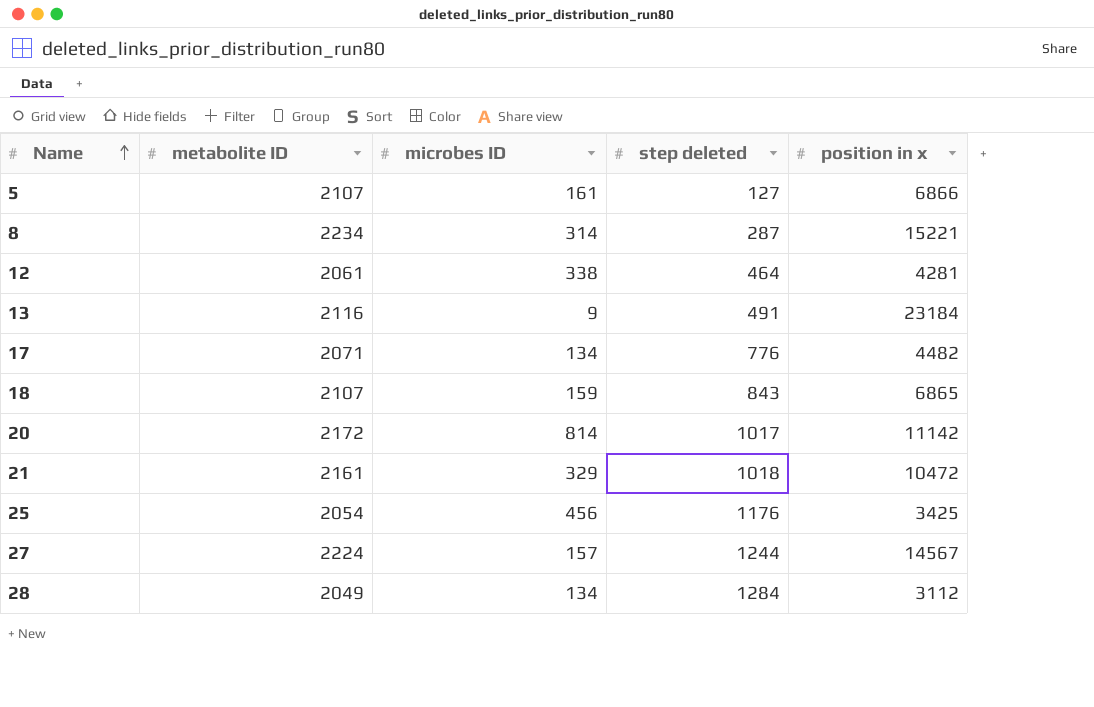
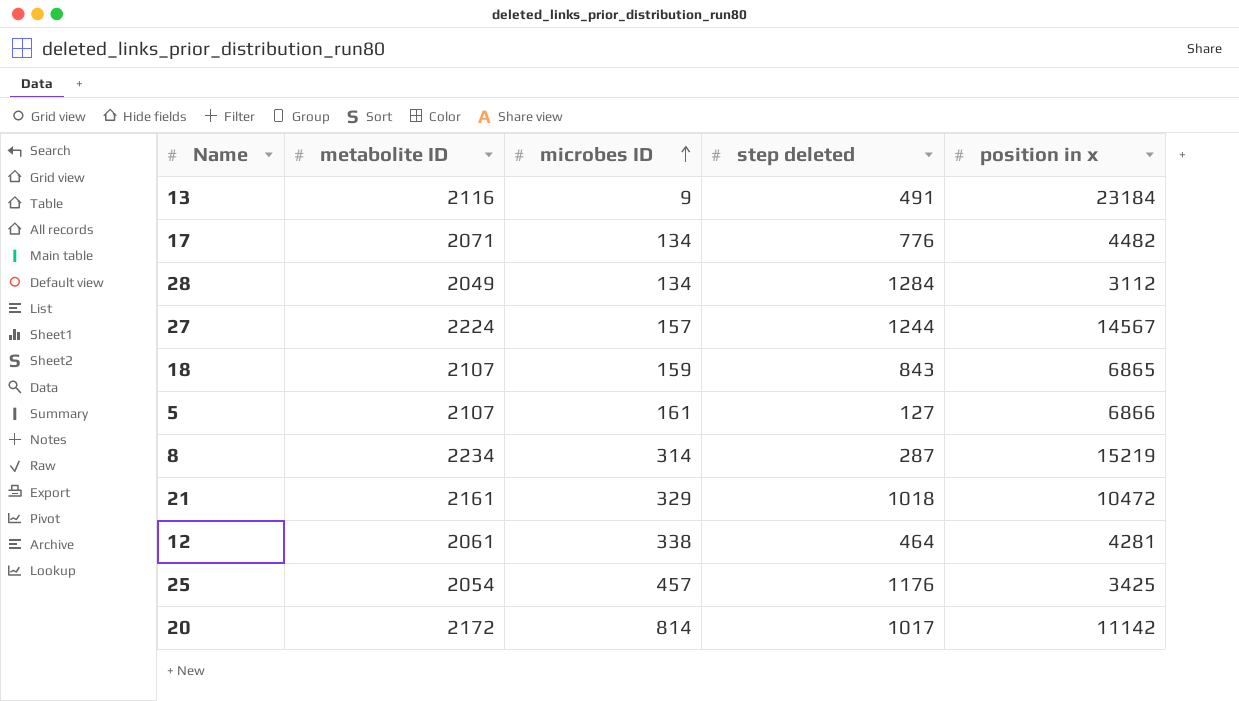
row order: Name ascending -> microbes ID ascending
8 | position in x: 15221 -> 15219
25 | microbes ID: 456 -> 457

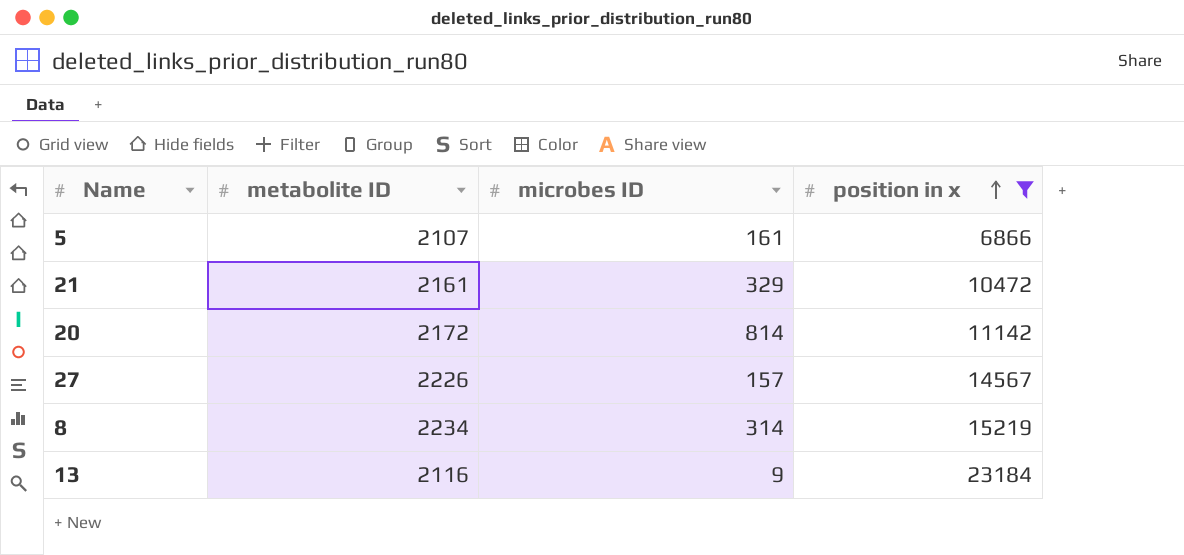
filter: none -> position in x >= 6866
row order: microbes ID ascending -> position in x ascending
column step deleted | position: 4 -> none
27 | metabolite ID: 2224 -> 2226

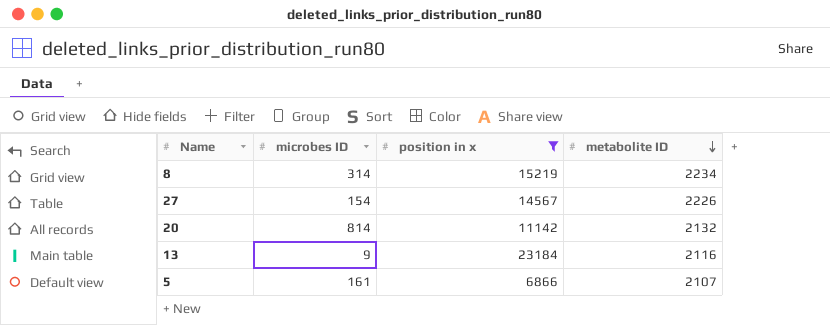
row order: position in x ascending -> metabolite ID descending
column metabolite ID | position: 2 -> 4
row 21: 2161 | 329 | 10472 -> none
27 | microbes ID: 157 -> 154
20 | metabolite ID: 2172 -> 2132

